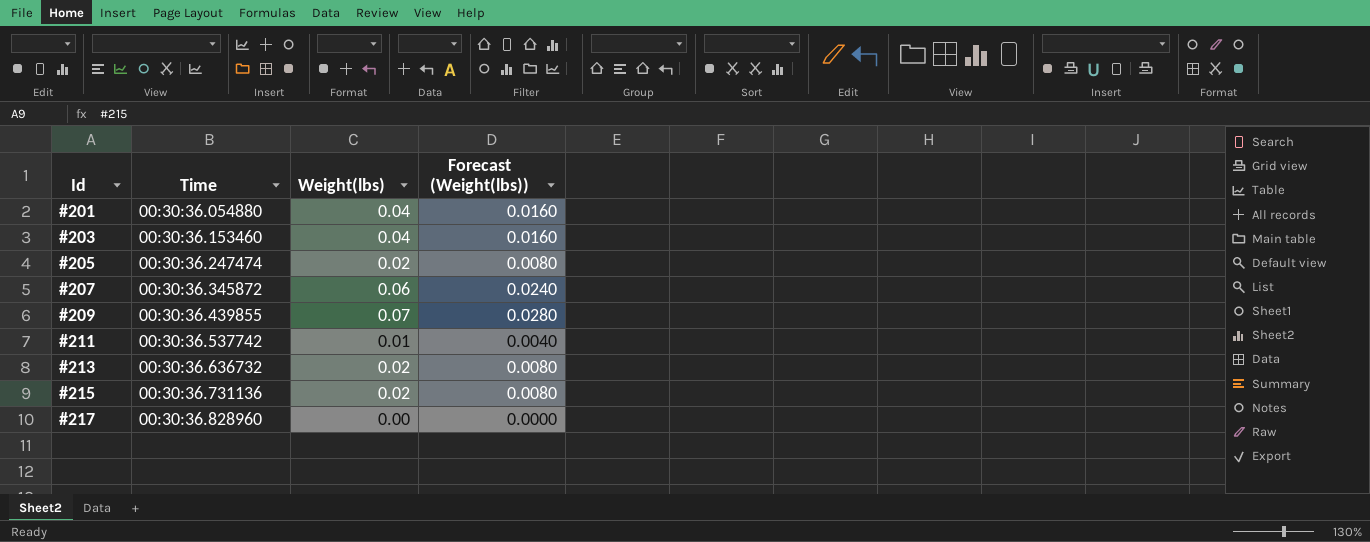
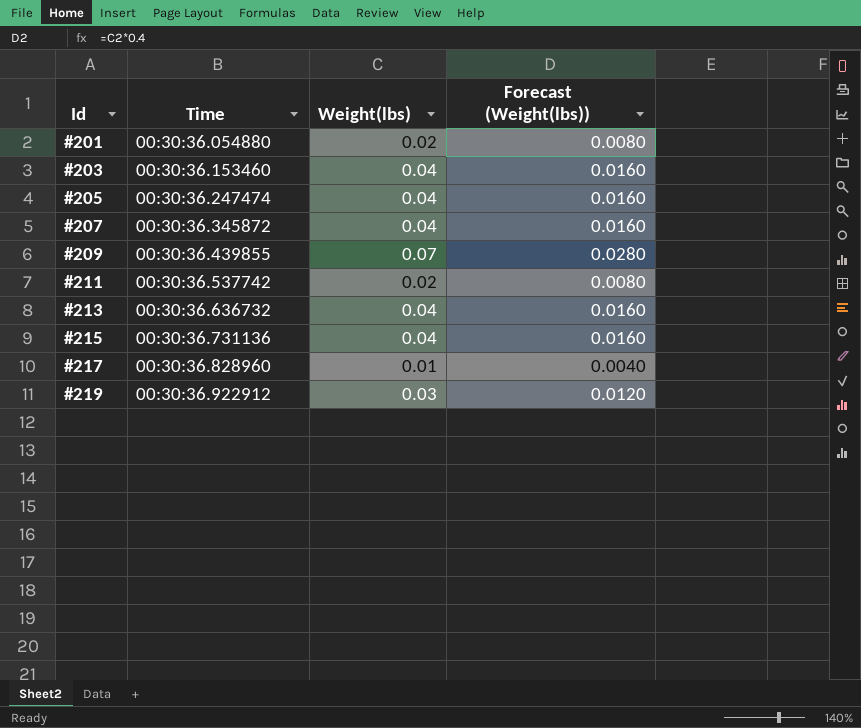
#201 | Weight(lbs): 0.04 -> 0.02
#201 | Forecast (Weight(lbs)): 0.0160 -> 0.0080
#205 | Weight(lbs): 0.02 -> 0.04
#205 | Forecast (Weight(lbs)): 0.0080 -> 0.0160
#207 | Weight(lbs): 0.06 -> 0.04
#207 | Forecast (Weight(lbs)): 0.0240 -> 0.0160
#211 | Weight(lbs): 0.01 -> 0.02
#211 | Forecast (Weight(lbs)): 0.0040 -> 0.0080
#213 | Weight(lbs): 0.02 -> 0.04
#213 | Forecast (Weight(lbs)): 0.0080 -> 0.0160
#215 | Weight(lbs): 0.02 -> 0.04
#215 | Forecast (Weight(lbs)): 0.0080 -> 0.0160
#217 | Weight(lbs): 0.00 -> 0.01
#217 | Forecast (Weight(lbs)): 0.0000 -> 0.0040
row #219: none -> 00:30:36.922912 | 0.03 | 0.0120

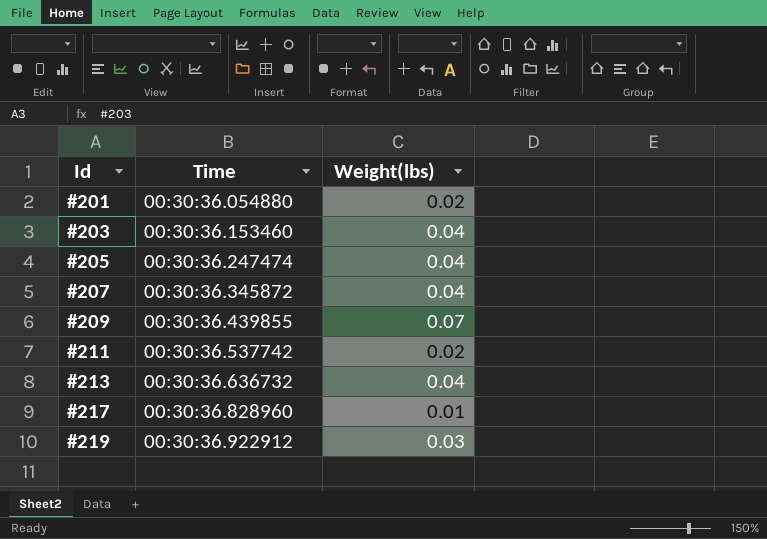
column Forecast (Weight(lbs)) | formula: [Weight(lbs)] * 0.4 -> none
row #215: 00:30:36.731136 | 0.04 | 0.0160 -> none

